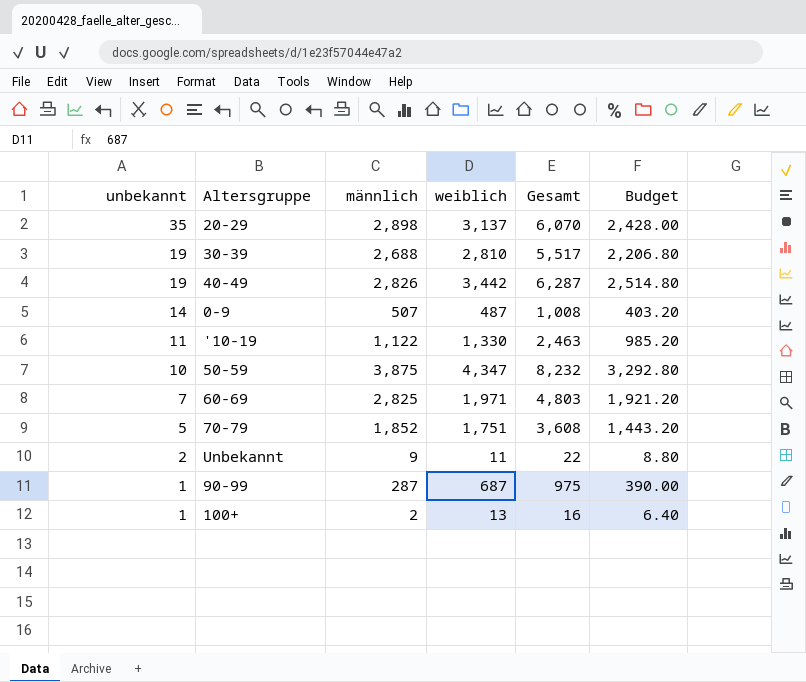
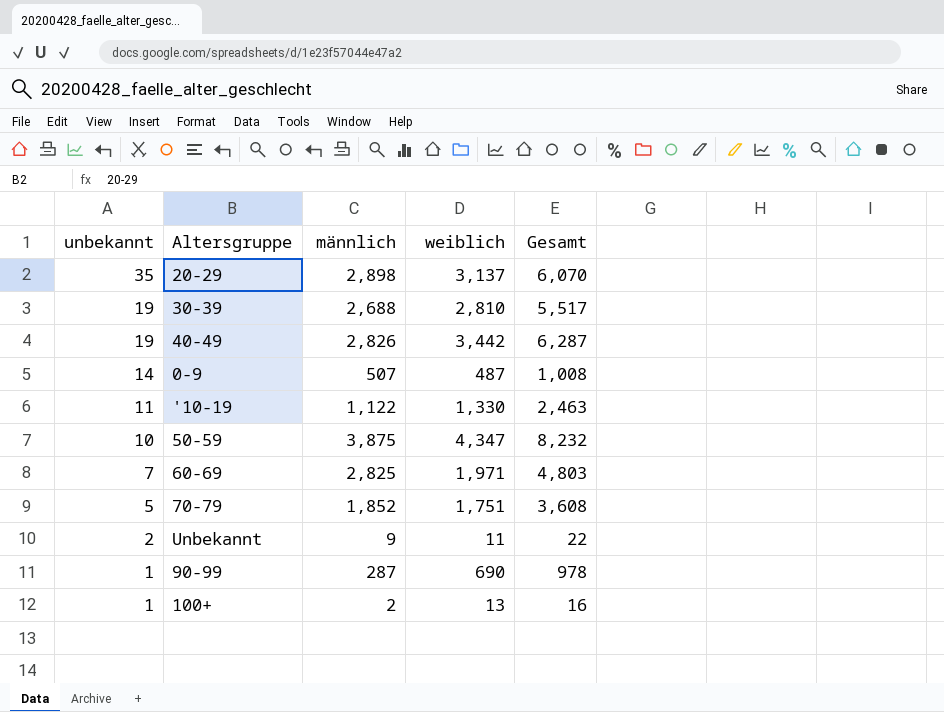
column Budget | formula: [Gesamt] * 0.4 -> none
90-99 | weiblich: 687 -> 690
90-99 | Gesamt: 975 -> 978

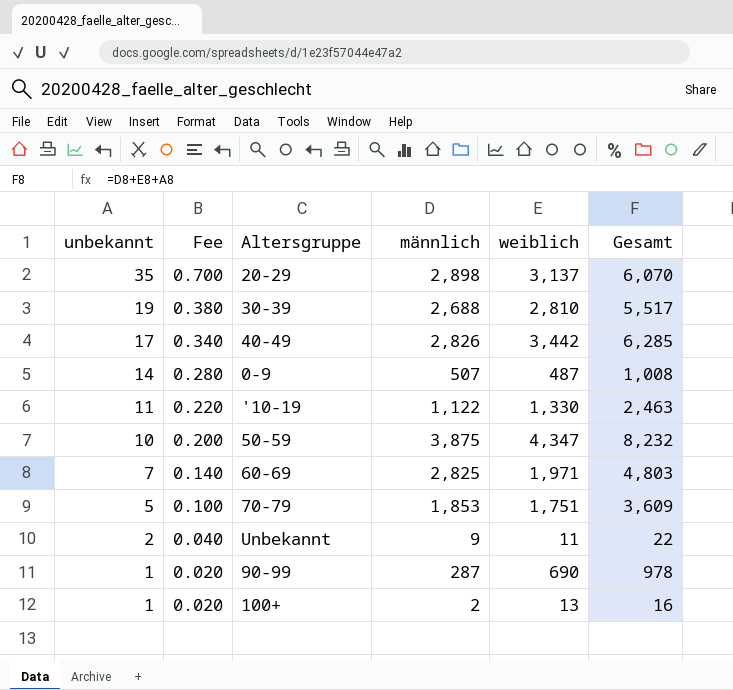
column Fee | formula: none -> [unbekannt] * 0.02
40-49 | unbekannt: 19 -> 17
40-49 | Gesamt: 6,287 -> 6,285
70-79 | männlich: 1,852 -> 1,853
70-79 | Gesamt: 3,608 -> 3,609

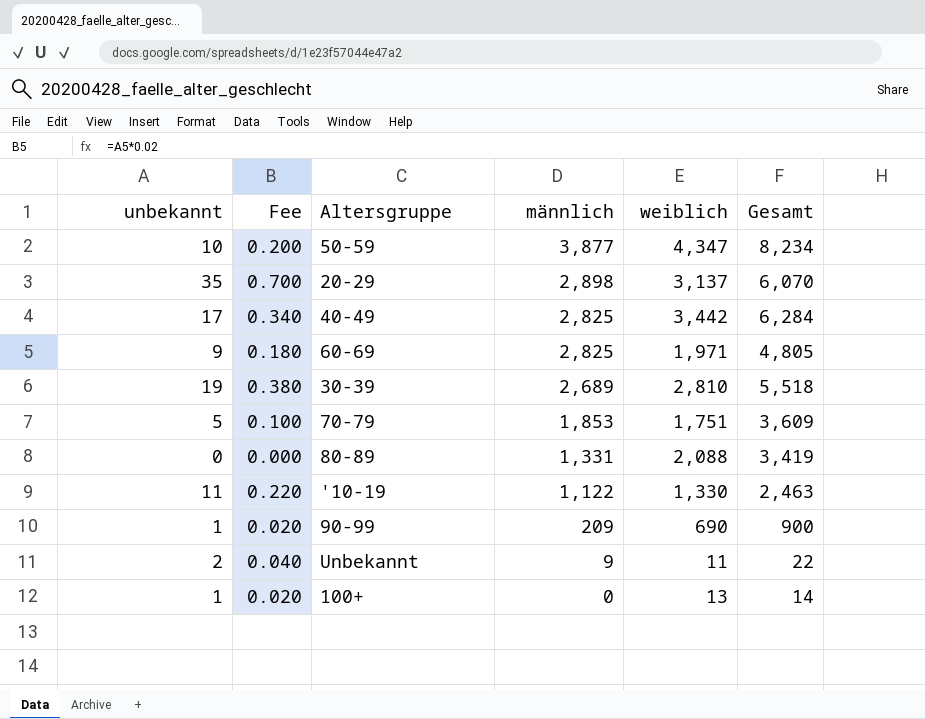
row order: unbekannt descending -> männlich descending
row 0-9: 14 | 0.280 | 507 | 487 | 1,008 -> none
50-59 | männlich: 3,875 -> 3,877
50-59 | Gesamt: 8,232 -> 8,234
40-49 | männlich: 2,826 -> 2,825
40-49 | Gesamt: 6,285 -> 6,284
60-69 | unbekannt: 7 -> 9
60-69 | Fee: 0.140 -> 0.180
60-69 | Gesamt: 4,803 -> 4,805
30-39 | männlich: 2,688 -> 2,689
30-39 | Gesamt: 5,517 -> 5,518
row 80-89: none -> 0 | 0.000 | 1,331 | 2,088 | 3,419
90-99 | männlich: 287 -> 209
90-99 | Gesamt: 978 -> 900
100+ | männlich: 2 -> 0
100+ | Gesamt: 16 -> 14

